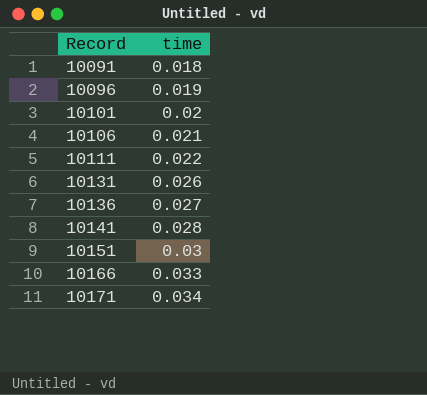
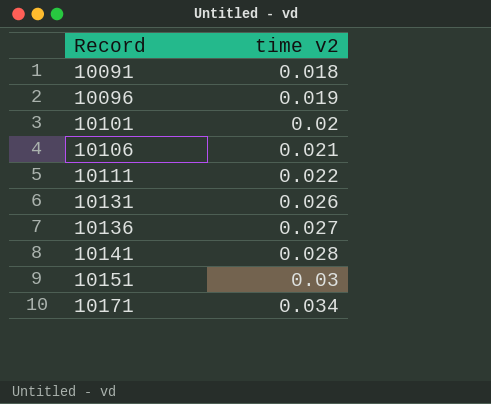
column name: time -> time v2
row 10166: 0.033 -> none

